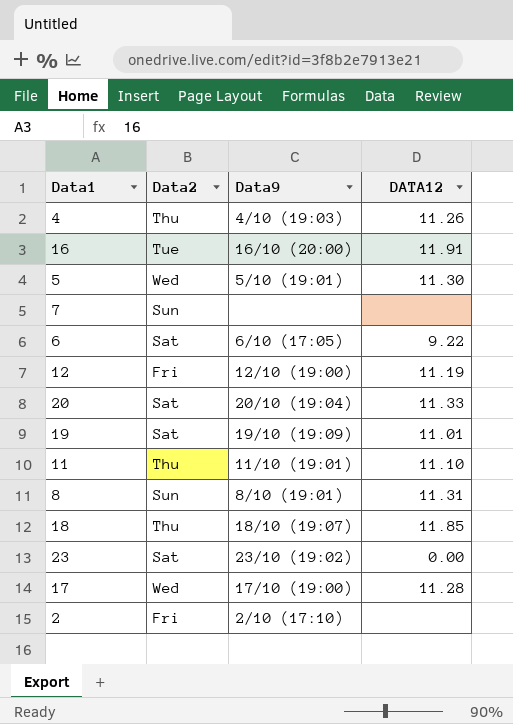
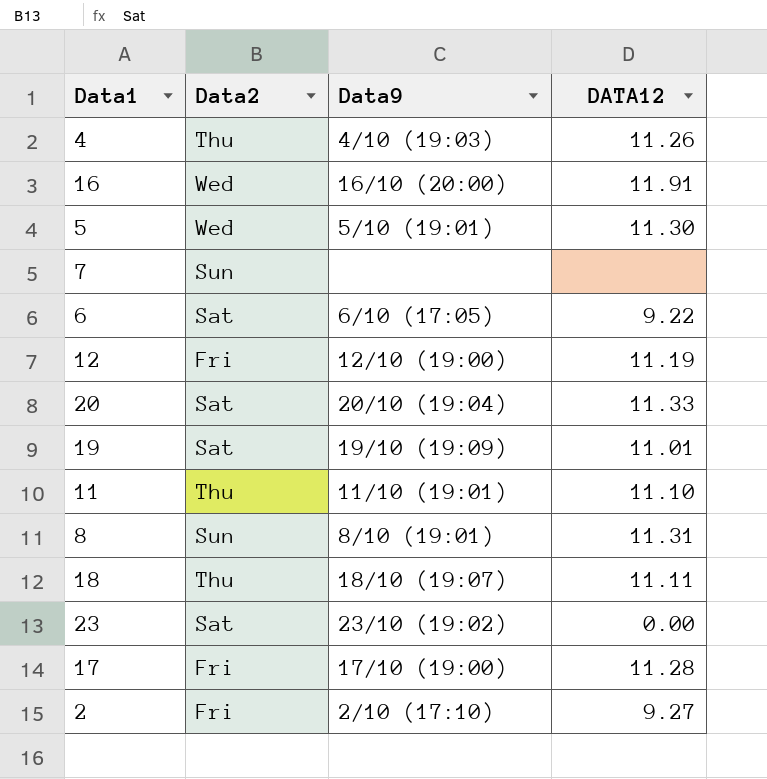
16 | Data2: Tue -> Wed
18 | DATA12: 11.85 -> 11.11
17 | Data2: Wed -> Fri
2 | DATA12: none -> 9.27

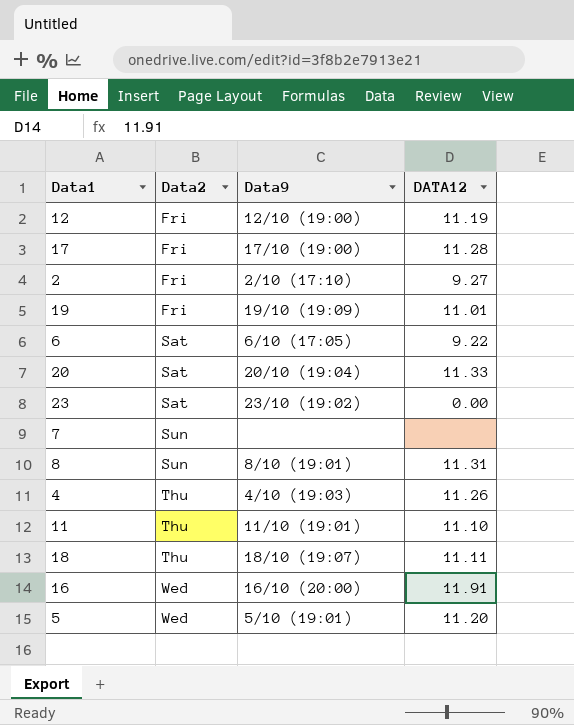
row order: none -> Data2 ascending
19 | Data2: Sat -> Fri
5 | DATA12: 11.30 -> 11.20

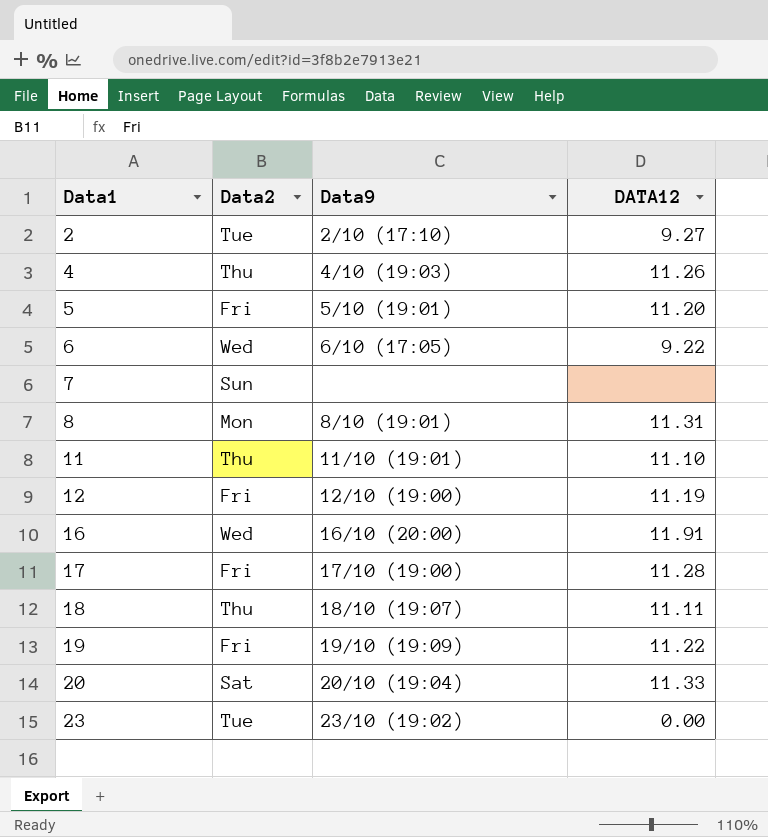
row order: Data2 ascending -> Data1 ascending
2 | Data2: Fri -> Tue
5 | Data2: Wed -> Fri
6 | Data2: Sat -> Wed
8 | Data2: Sun -> Mon
19 | DATA12: 11.01 -> 11.22
23 | Data2: Sat -> Tue

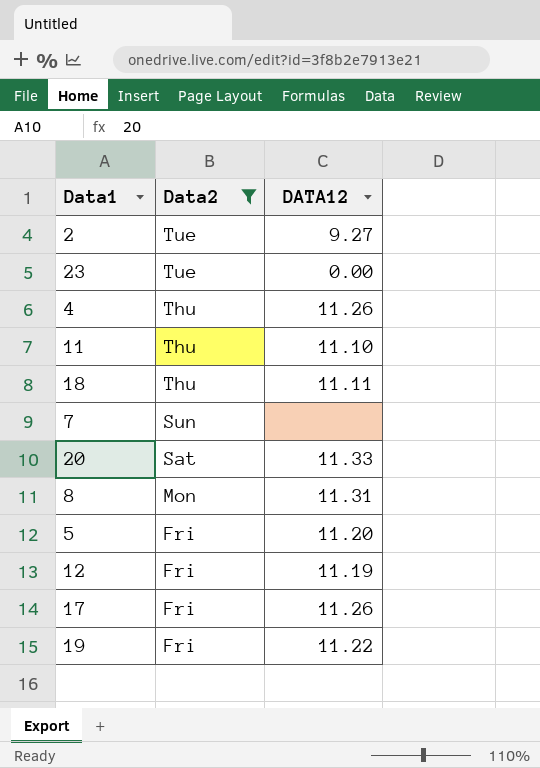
filter: none -> Data2 != Wed
row order: Data1 ascending -> Data2 descending
column Data9 | position: 3 -> none
17 | DATA12: 11.28 -> 11.26

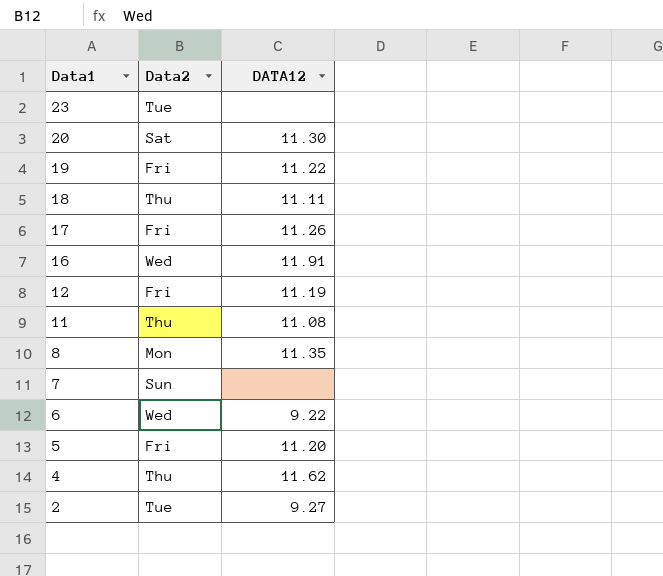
filter: Data2 != Wed -> none
row order: Data2 descending -> Data1 descending
23 | DATA12: 0.00 -> none
20 | DATA12: 11.33 -> 11.30
11 | DATA12: 11.10 -> 11.08
8 | DATA12: 11.31 -> 11.35
4 | DATA12: 11.26 -> 11.62

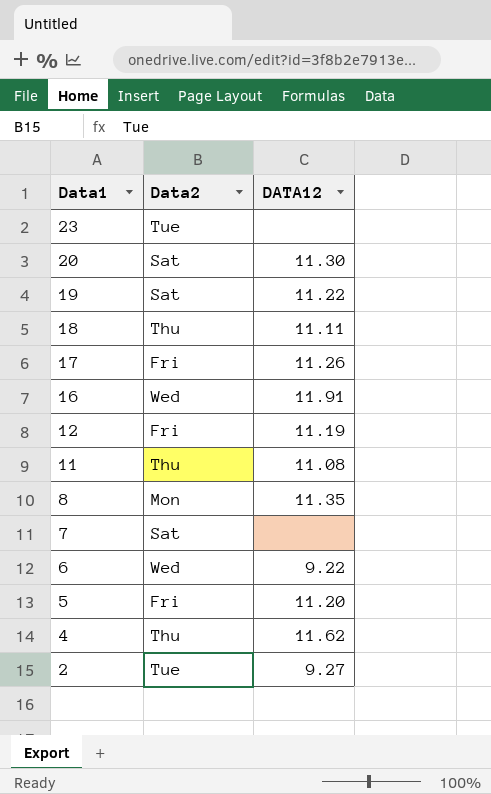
19 | Data2: Fri -> Sat
7 | Data2: Sun -> Sat

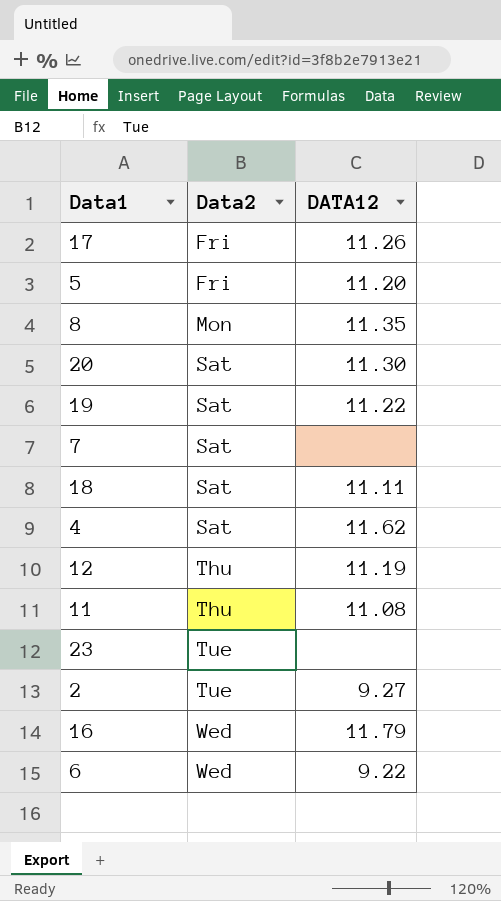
row order: Data1 descending -> Data2 ascending
18 | Data2: Thu -> Sat
4 | Data2: Thu -> Sat
12 | Data2: Fri -> Thu
16 | DATA12: 11.91 -> 11.79

